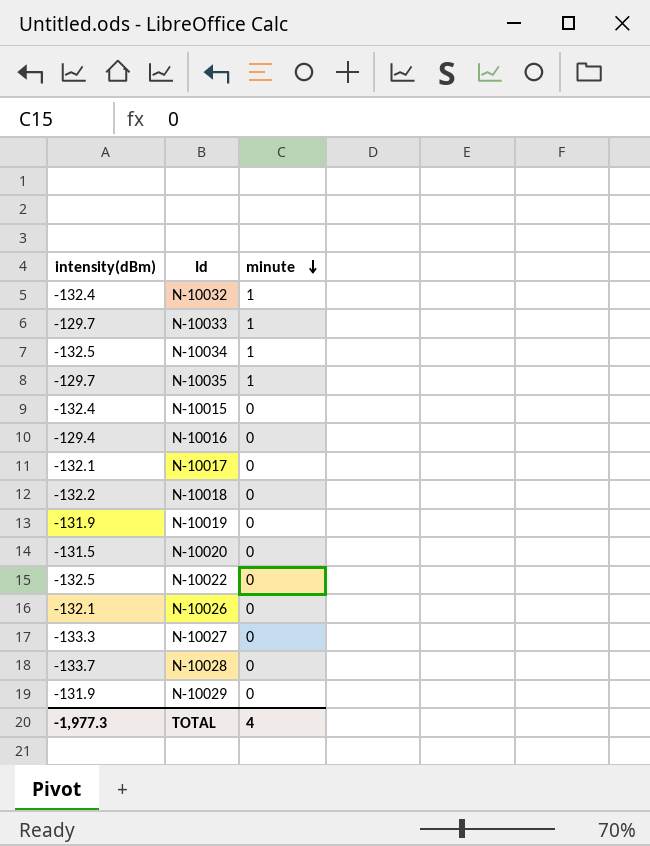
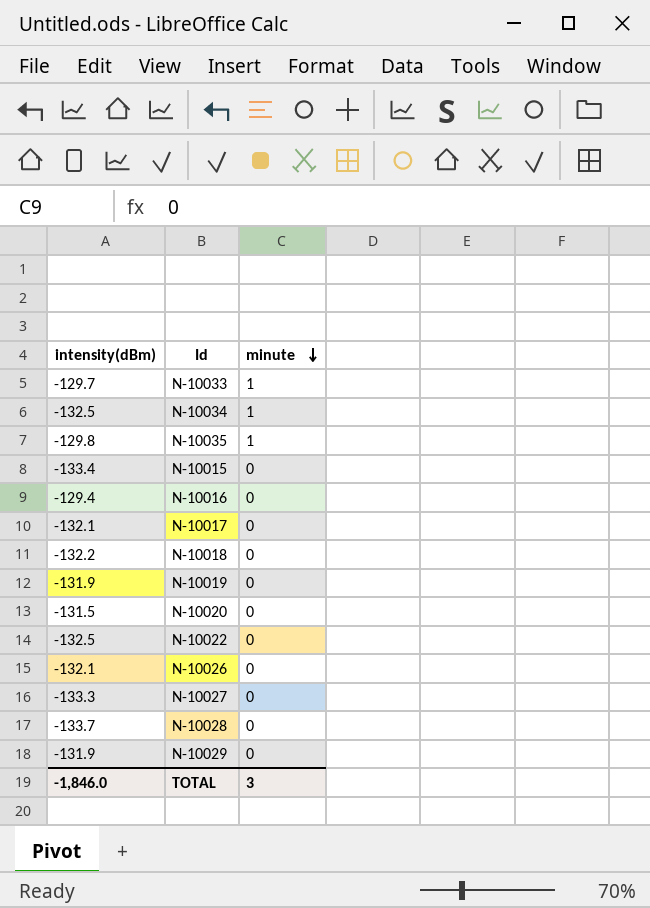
row N-10032: -132.4 | 1 -> none
N-10035 | intensity(dBm): -129.7 -> -129.8
N-10015 | intensity(dBm): -132.4 -> -133.4
TOTAL | intensity(dBm): -1,977.3 -> -1,846.0
TOTAL | minute: 4 -> 3

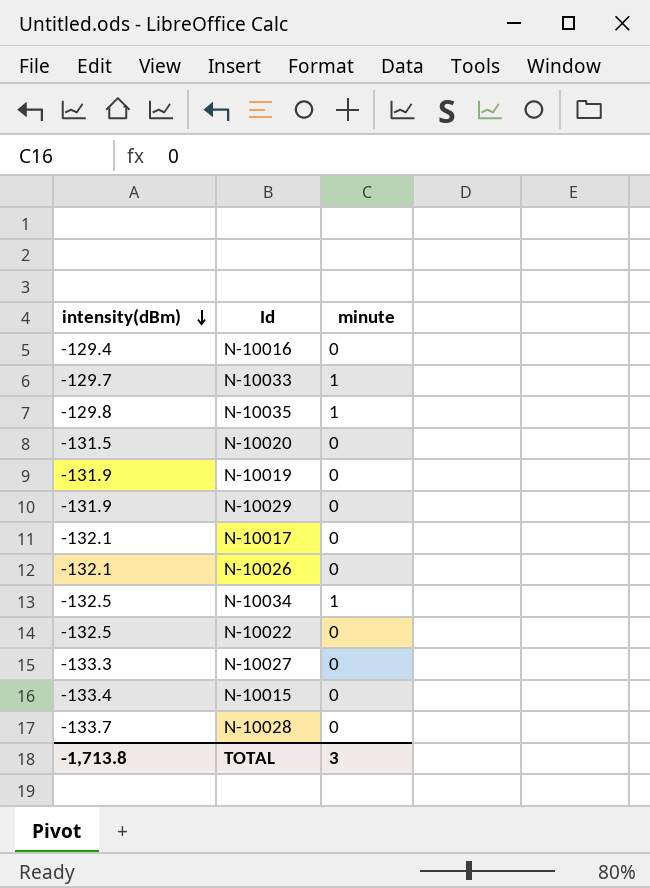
row order: minute descending -> intensity(dBm) descending
row N-10018: -132.2 | 0 -> none
TOTAL | intensity(dBm): -1,846.0 -> -1,713.8

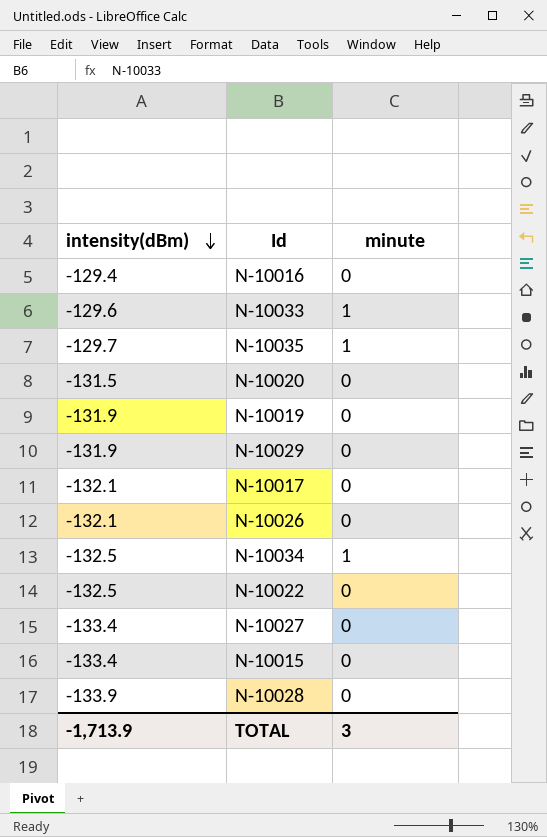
N-10033 | intensity(dBm): -129.7 -> -129.6
N-10035 | intensity(dBm): -129.8 -> -129.7
N-10027 | intensity(dBm): -133.3 -> -133.4
N-10028 | intensity(dBm): -133.7 -> -133.9
TOTAL | intensity(dBm): -1,713.8 -> -1,713.9

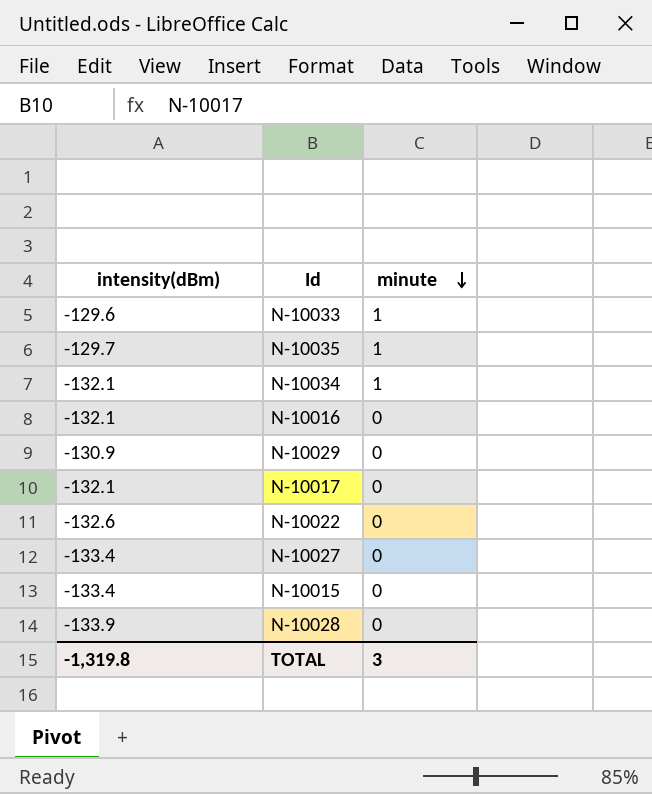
row order: intensity(dBm) descending -> minute descending
row N-10020: -131.5 | 0 -> none
row N-10019: -131.9 | 0 -> none
row N-10026: -132.1 | 0 -> none
N-10034 | intensity(dBm): -132.5 -> -132.1
N-10016 | intensity(dBm): -129.4 -> -132.1
N-10029 | intensity(dBm): -131.9 -> -130.9
N-10022 | intensity(dBm): -132.5 -> -132.6
TOTAL | intensity(dBm): -1,713.9 -> -1,319.8

